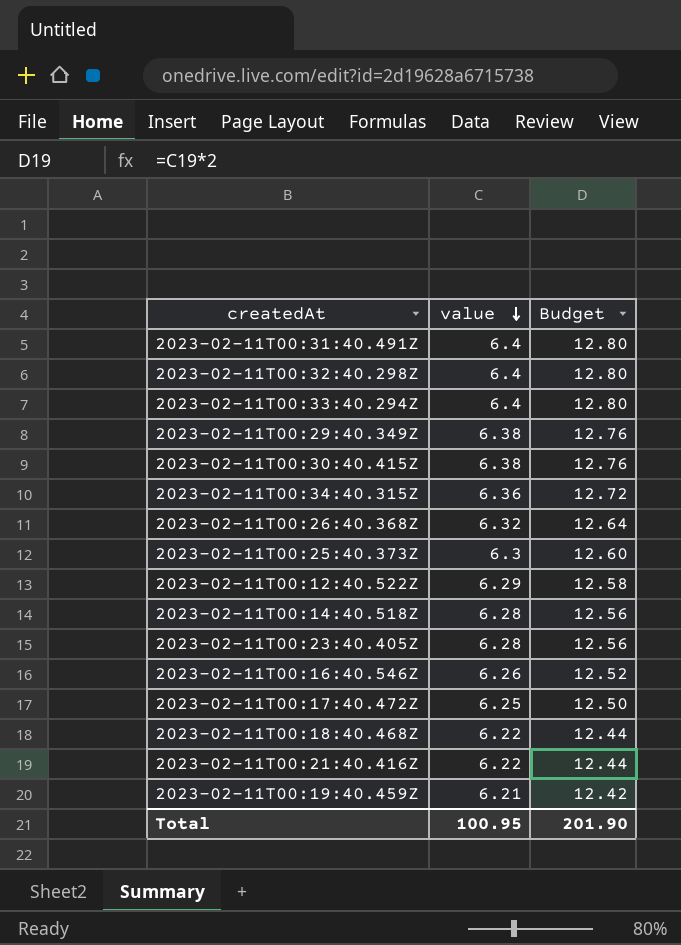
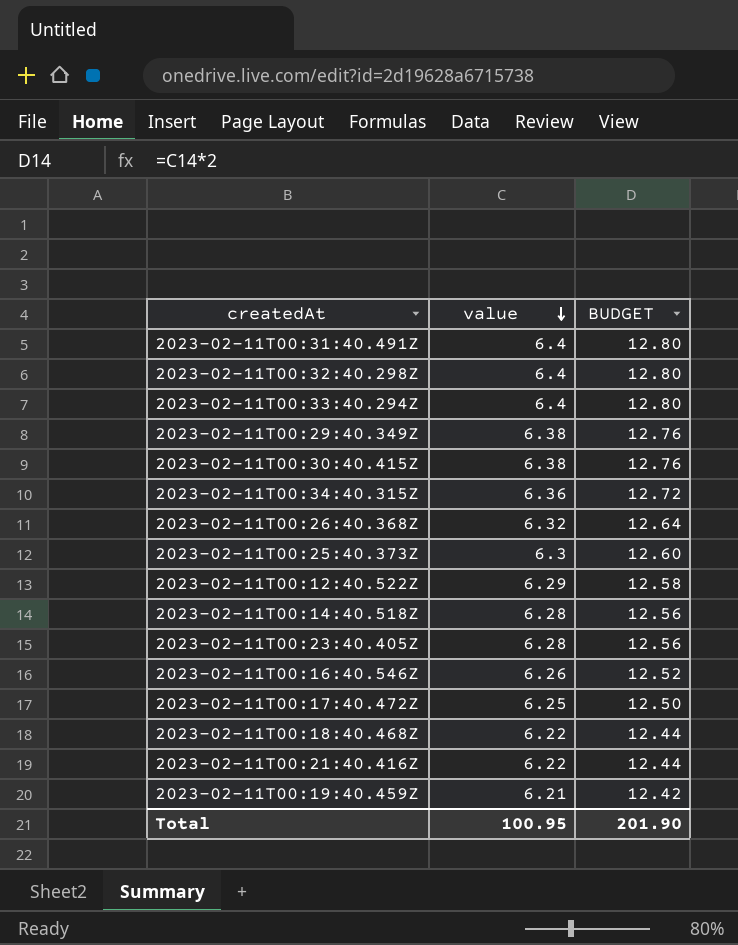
column name: Budget -> BUDGET

